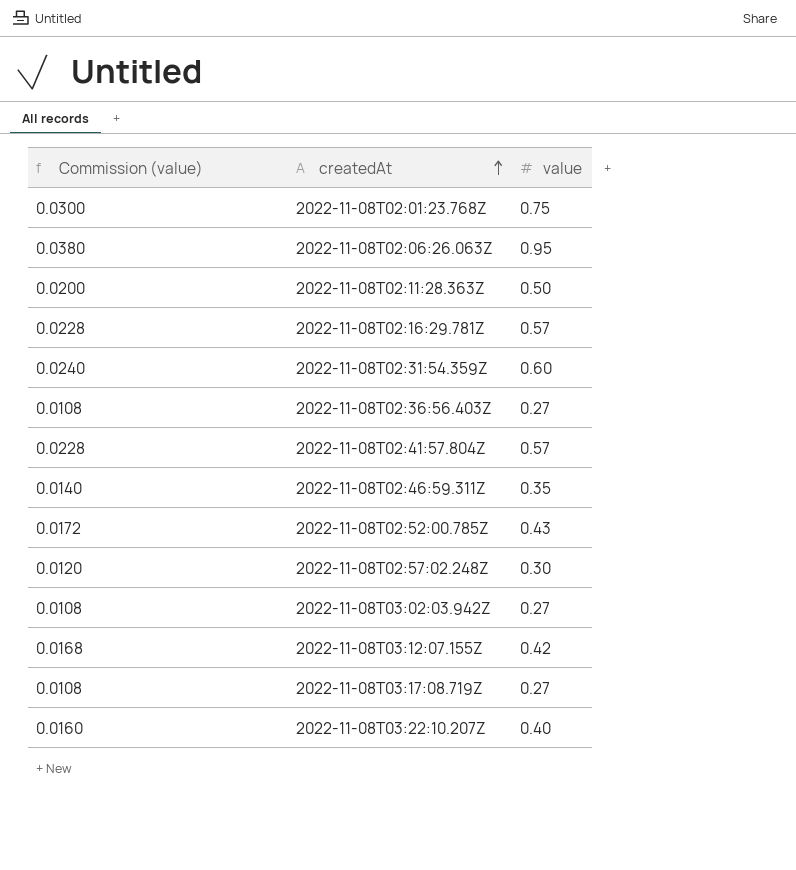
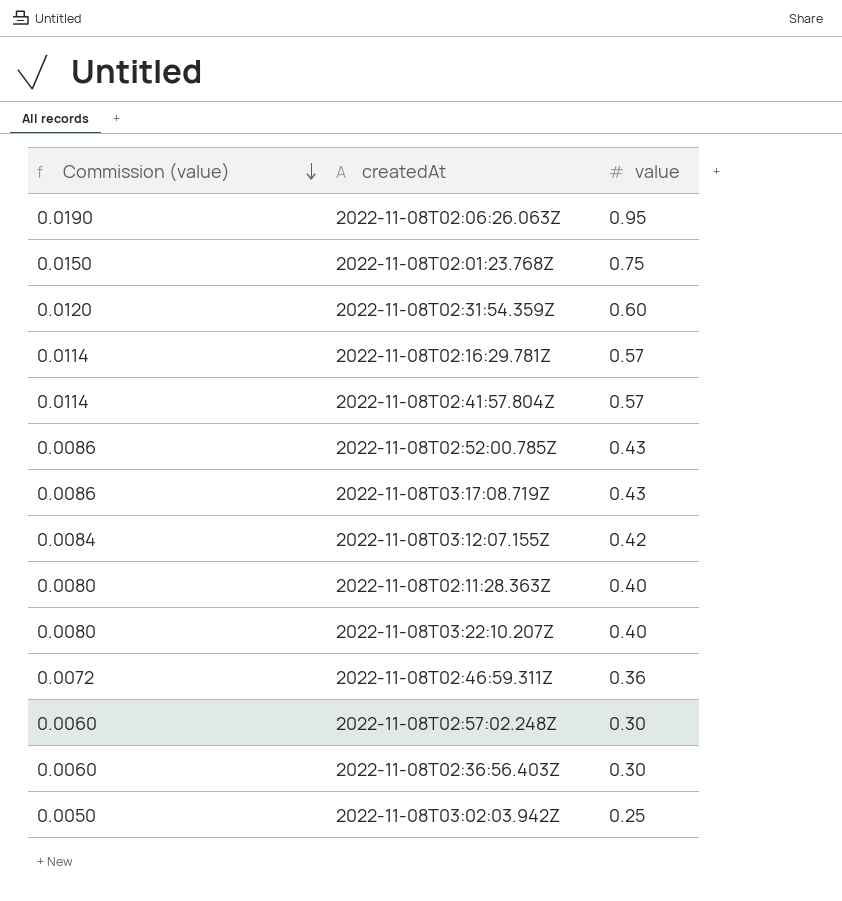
row order: createdAt ascending -> Commission (value) descending
column Commission (value) | formula: [value] * 0.04 -> [value] * 0.02
2022-11-08T03:17:08.719Z | value: 0.27 -> 0.43
2022-11-08T02:11:28.363Z | value: 0.50 -> 0.40
2022-11-08T02:46:59.311Z | value: 0.35 -> 0.36
2022-11-08T02:36:56.403Z | value: 0.27 -> 0.30
2022-11-08T03:02:03.942Z | value: 0.27 -> 0.25

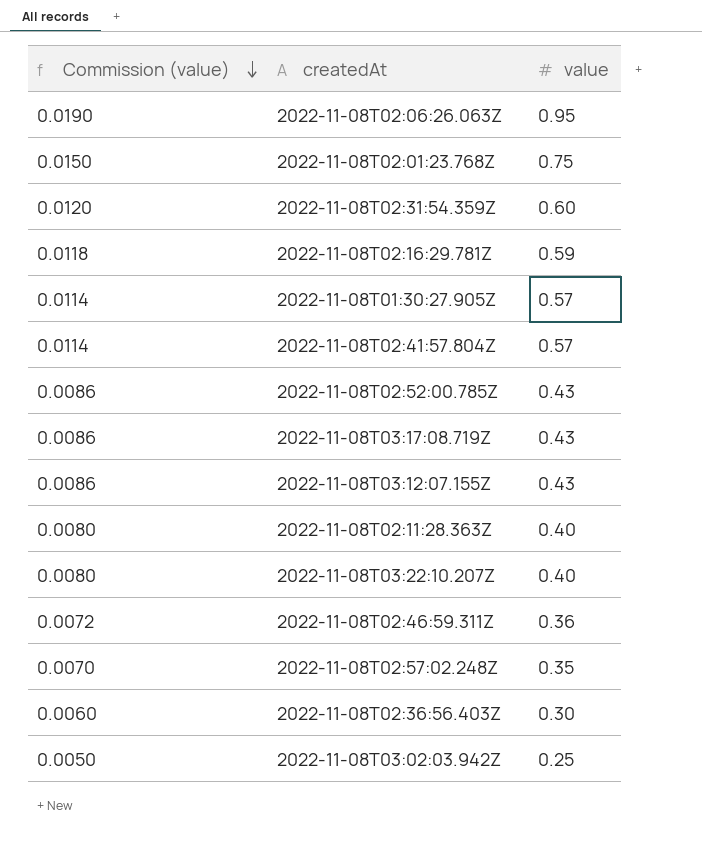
2022-11-08T02:16:29.781Z | Commission (value): 0.0114 -> 0.0118
2022-11-08T02:16:29.781Z | value: 0.57 -> 0.59
row 2022-11-08T01:30:27.905Z: none -> 0.0114 | 0.57
2022-11-08T03:12:07.155Z | Commission (value): 0.0084 -> 0.0086
2022-11-08T03:12:07.155Z | value: 0.42 -> 0.43
2022-11-08T02:57:02.248Z | Commission (value): 0.0060 -> 0.0070
2022-11-08T02:57:02.248Z | value: 0.30 -> 0.35

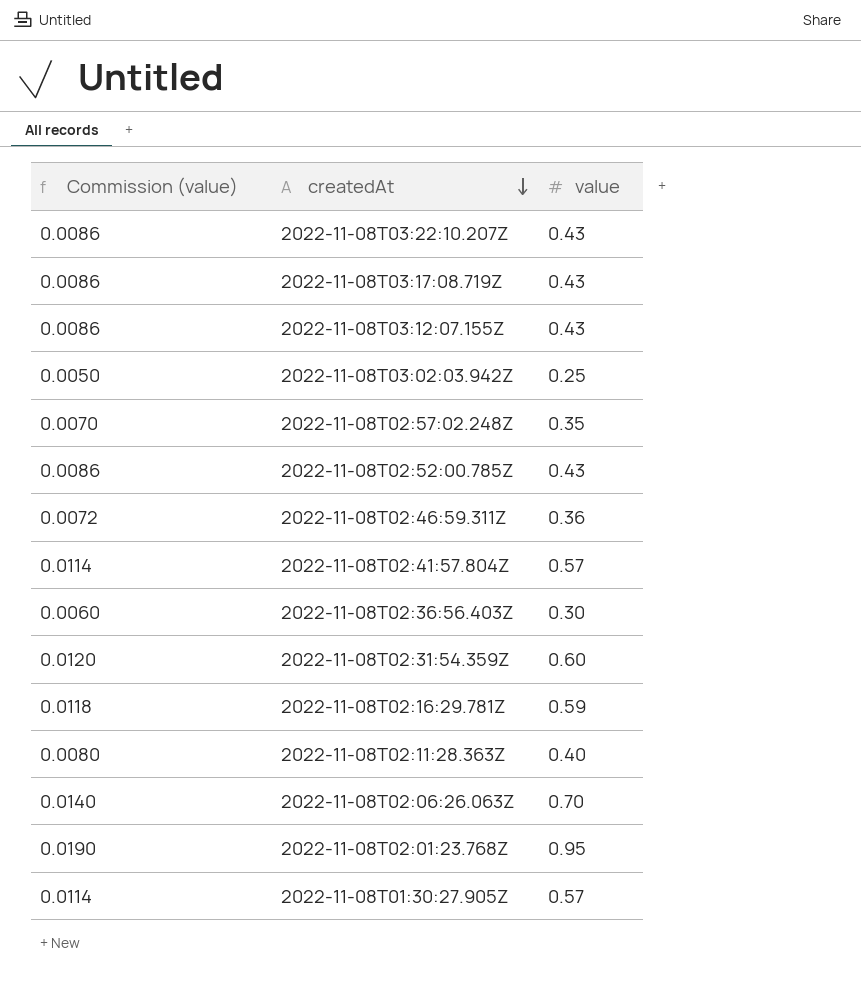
row order: Commission (value) descending -> createdAt descending
2022-11-08T03:22:10.207Z | Commission (value): 0.0080 -> 0.0086
2022-11-08T03:22:10.207Z | value: 0.40 -> 0.43
2022-11-08T02:06:26.063Z | Commission (value): 0.0190 -> 0.0140
2022-11-08T02:06:26.063Z | value: 0.95 -> 0.70
2022-11-08T02:01:23.768Z | Commission (value): 0.0150 -> 0.0190
2022-11-08T02:01:23.768Z | value: 0.75 -> 0.95

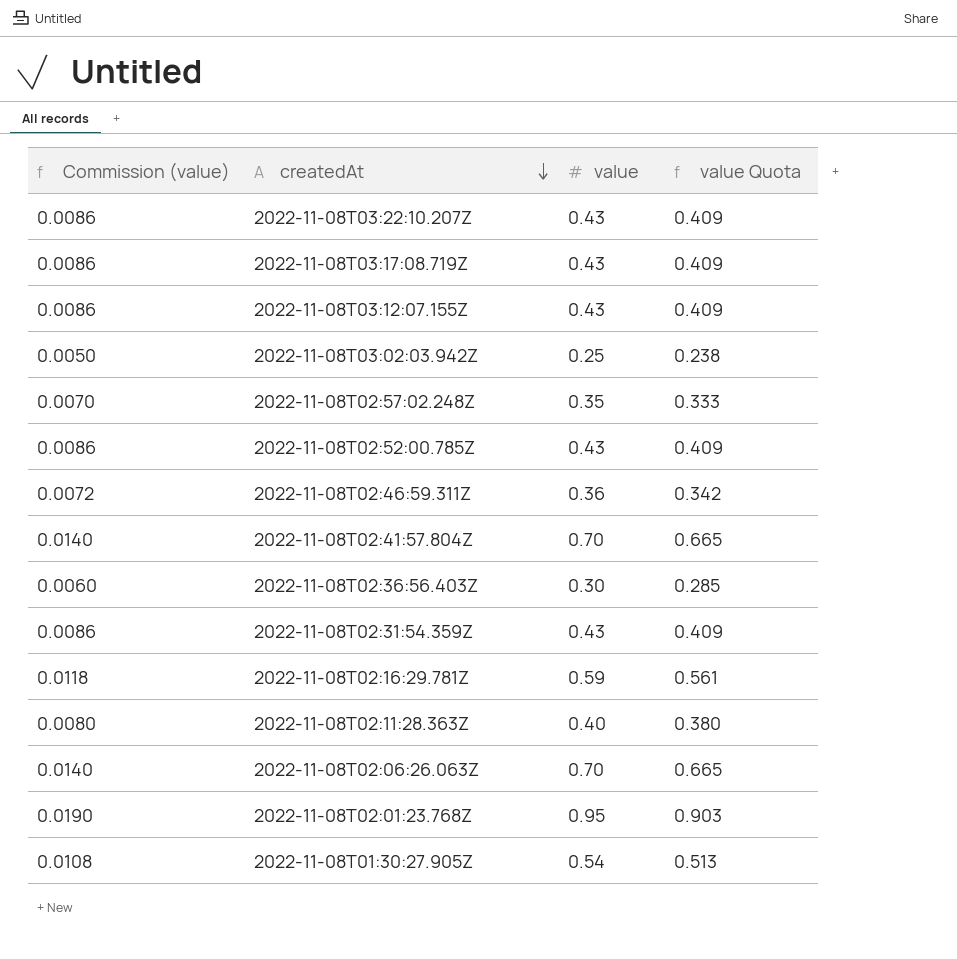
column value Quota | formula: none -> [value] * 0.95
2022-11-08T02:41:57.804Z | Commission (value): 0.0114 -> 0.0140
2022-11-08T02:41:57.804Z | value: 0.57 -> 0.70
2022-11-08T02:31:54.359Z | Commission (value): 0.0120 -> 0.0086
2022-11-08T02:31:54.359Z | value: 0.60 -> 0.43
2022-11-08T01:30:27.905Z | Commission (value): 0.0114 -> 0.0108
2022-11-08T01:30:27.905Z | value: 0.57 -> 0.54

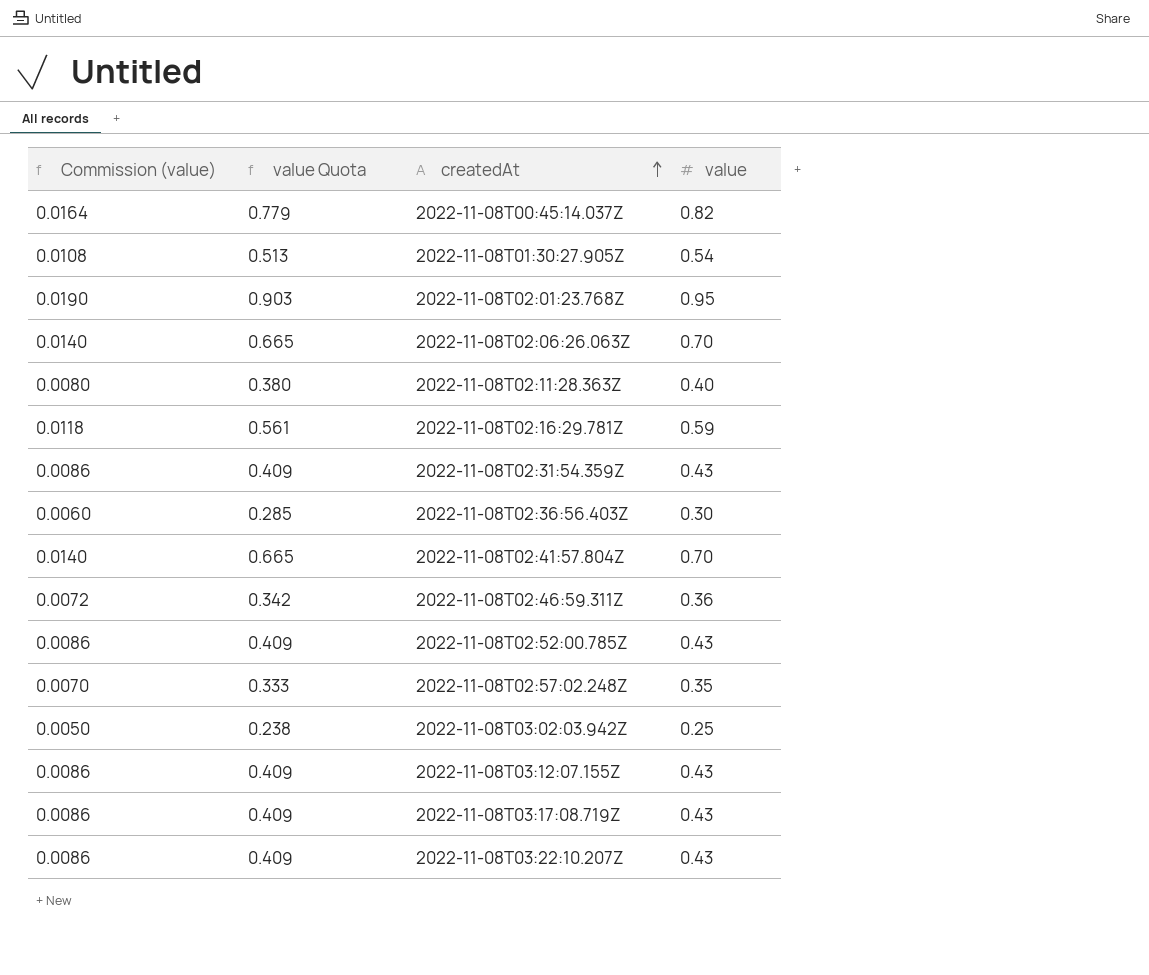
row order: createdAt descending -> createdAt ascending
column value Quota | position: 4 -> 2
row 2022-11-08T00:45:14.037Z: none -> 0.0164 | 0.779 | 0.82

